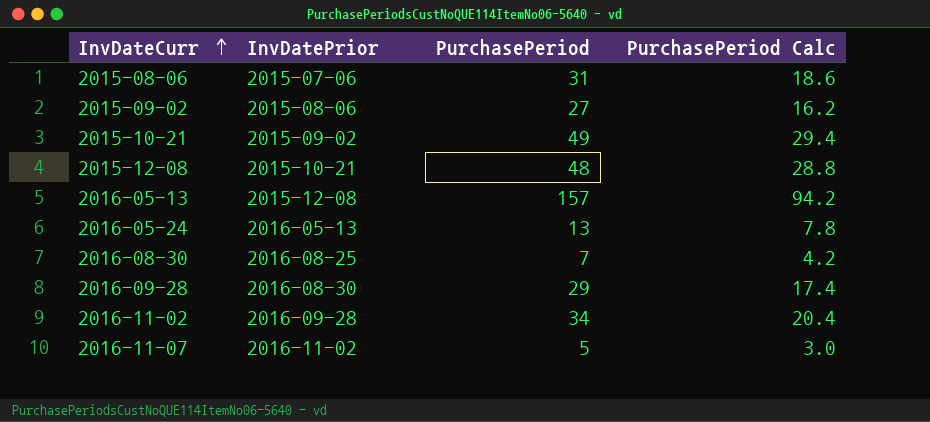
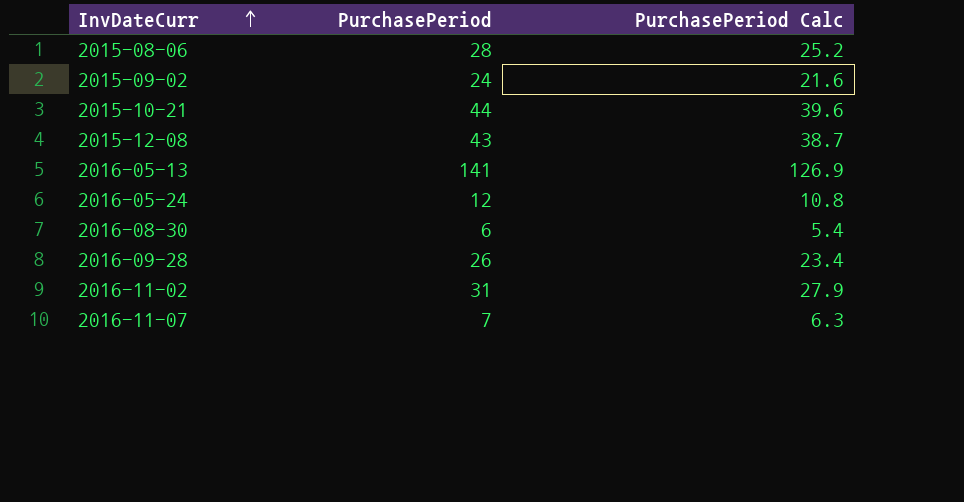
column InvDatePrior | position: 2 -> none
column PurchasePeriod Calc | formula: [PurchasePeriod] * 0.6 -> [PurchasePeriod] * 0.9
2015-08-06 | PurchasePeriod: 31 -> 28
2015-09-02 | PurchasePeriod: 27 -> 24
2015-10-21 | PurchasePeriod: 49 -> 44
2015-12-08 | PurchasePeriod: 48 -> 43
2016-05-13 | PurchasePeriod: 157 -> 141
2016-05-24 | PurchasePeriod: 13 -> 12
2016-08-30 | PurchasePeriod: 7 -> 6
2016-09-28 | PurchasePeriod: 29 -> 26
2016-11-02 | PurchasePeriod: 34 -> 31
2016-11-07 | PurchasePeriod: 5 -> 7

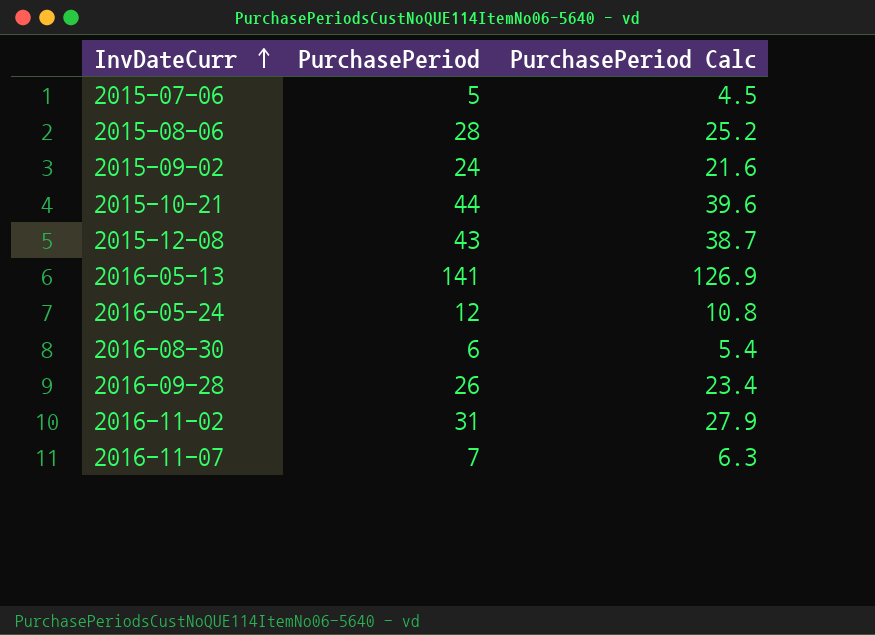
row 2015-07-06: none -> 5 | 4.5

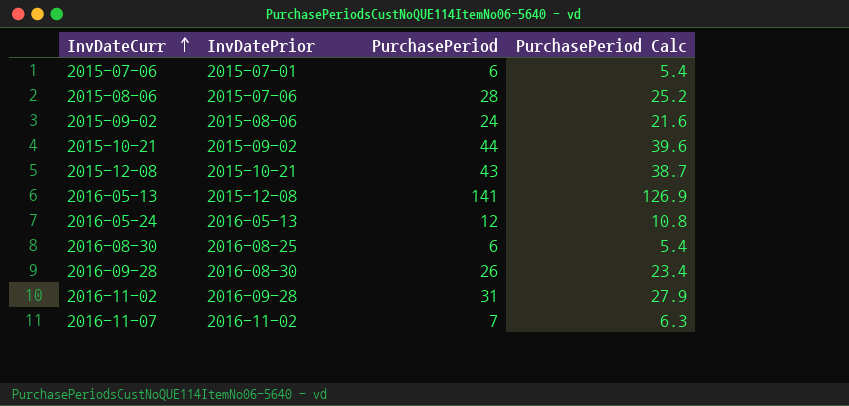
column InvDatePrior | position: none -> 2
2015-07-06 | PurchasePeriod: 5 -> 6
2015-07-06 | PurchasePeriod Calc: 4.5 -> 5.4

